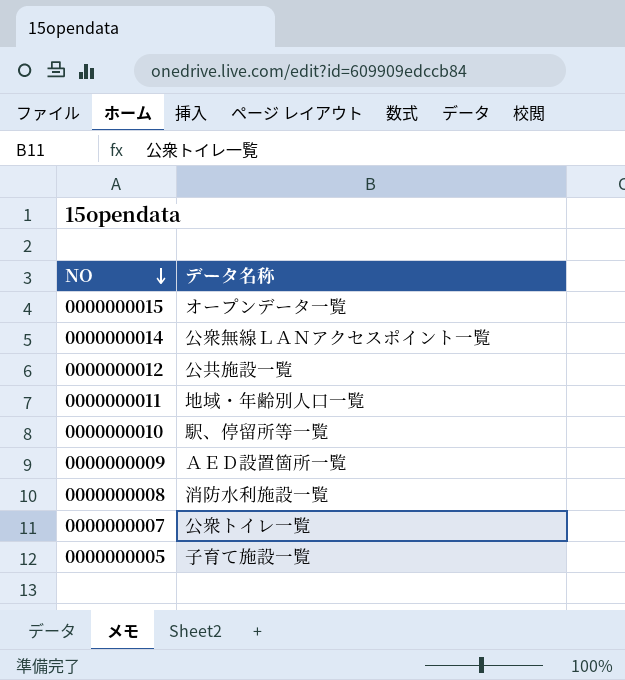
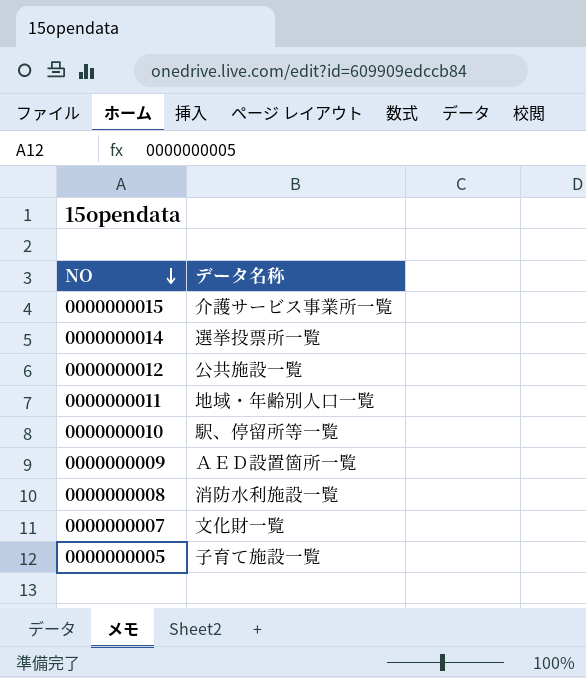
0000000015 | データ名称: オープンデータ一覧 -> 介護サービス事業所一覧
0000000014 | データ名称: 公衆無線ＬＡＮアクセスポイント一覧 -> 選挙投票所一覧
0000000007 | データ名称: 公衆トイレ一覧 -> 文化財一覧

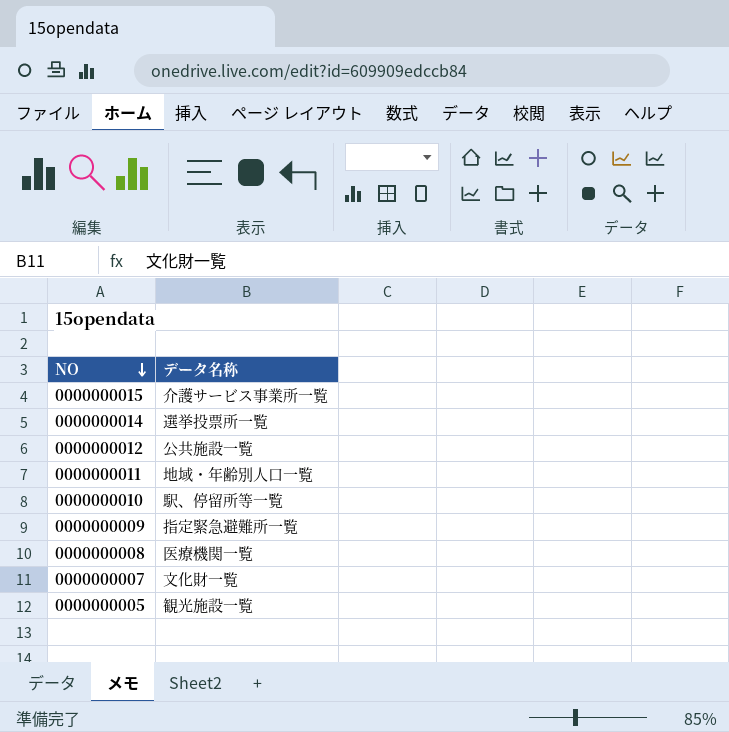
0000000009 | データ名称: ＡＥＤ設置箇所一覧 -> 指定緊急避難所一覧
0000000008 | データ名称: 消防水利施設一覧 -> 医療機関一覧
0000000005 | データ名称: 子育て施設一覧 -> 観光施設一覧

